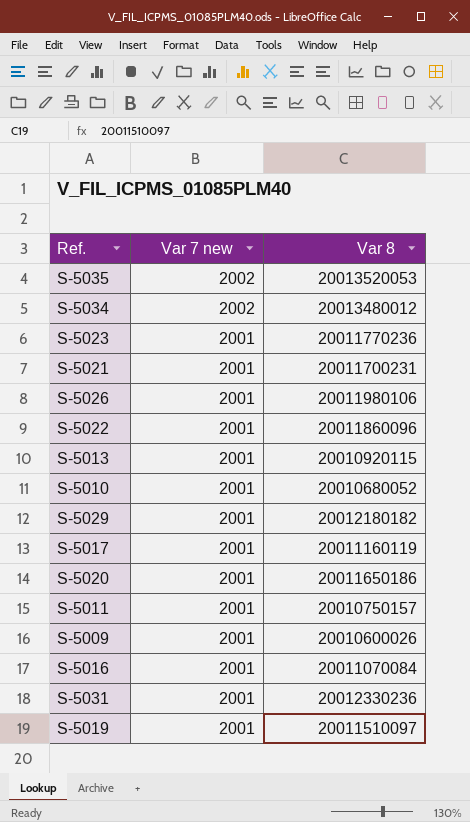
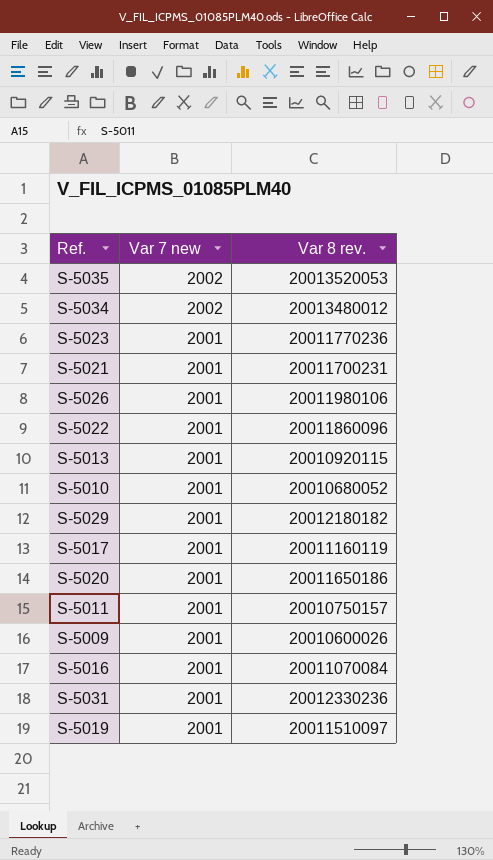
column name: Var 8 -> Var 8 rev.

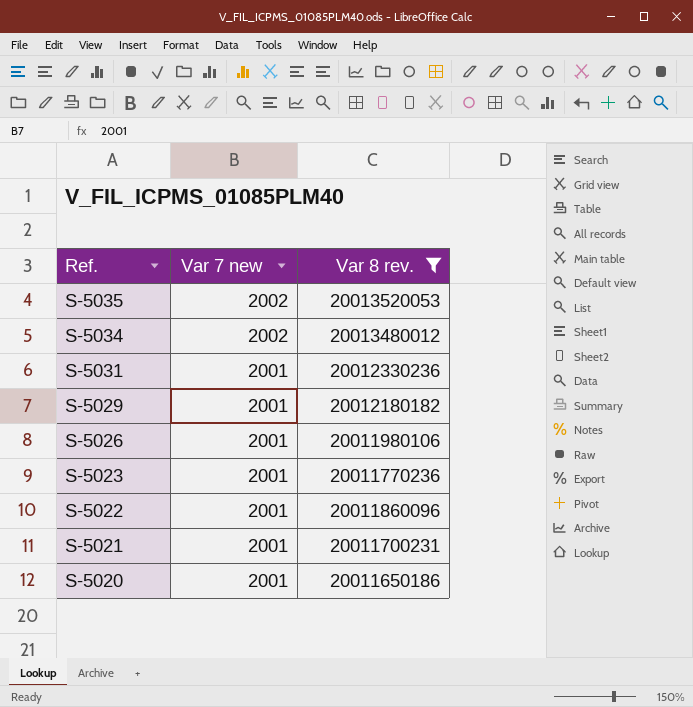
filter: none -> Var 8 rev. >= 20011650186
row order: Var 7 new descending -> Ref. descending

